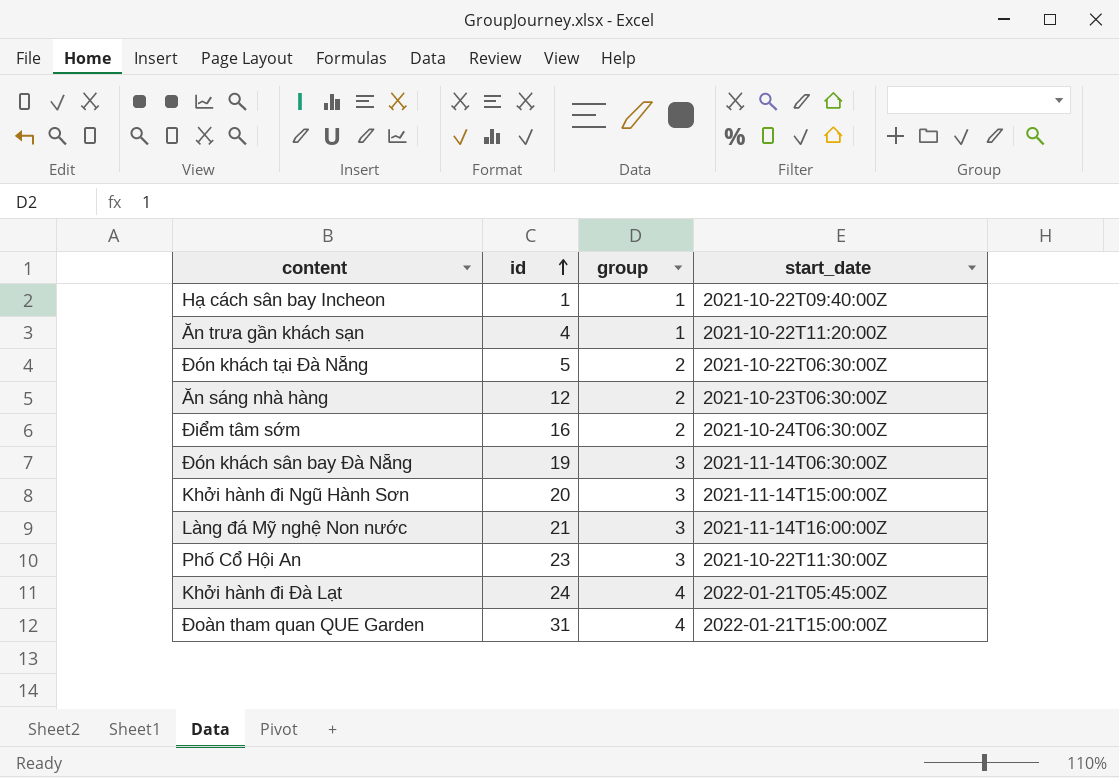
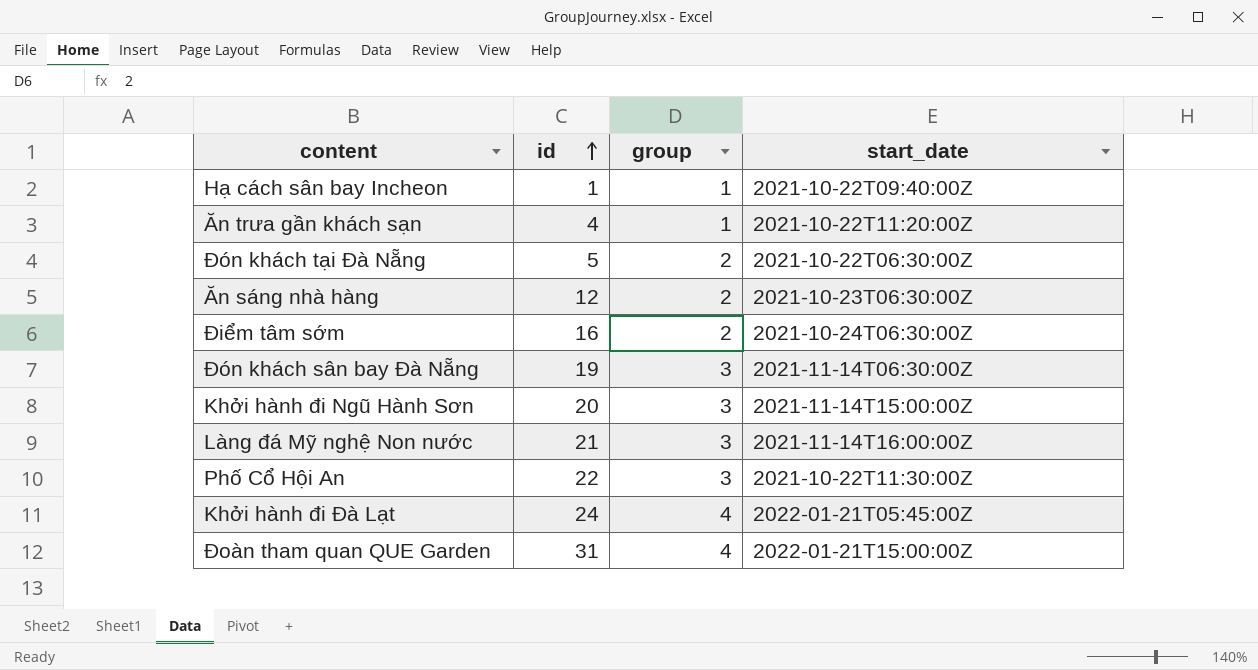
Phố Cổ Hội An | id: 23 -> 22

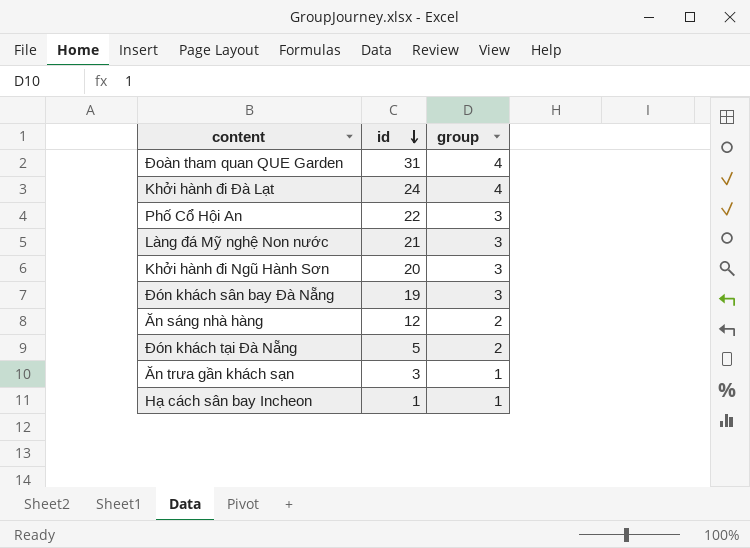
row order: id ascending -> id descending
column start_date | position: 4 -> none
row Điểm tâm sớm: 16 | 2 | 2021-10-24T06:30:00Z -> none
Ăn trưa gần khách sạn | id: 4 -> 3

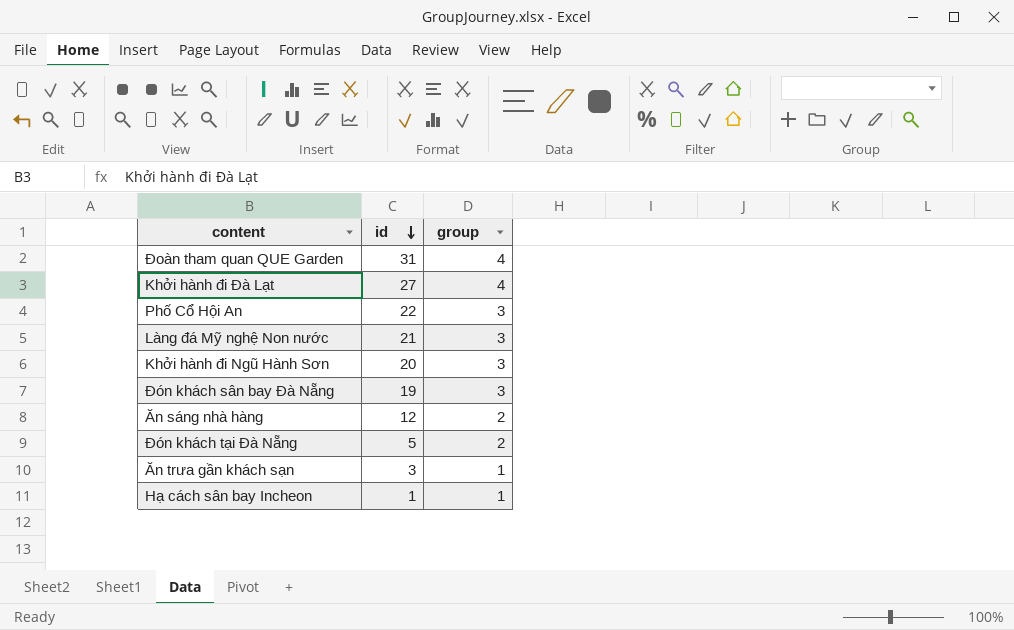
Khởi hành đi Đà Lạt | id: 24 -> 27

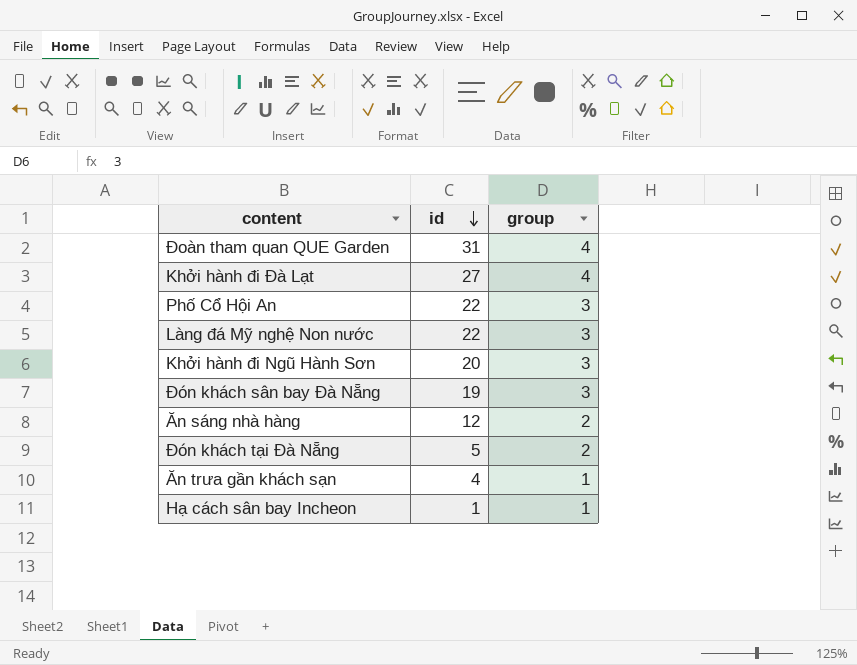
Làng đá Mỹ nghệ Non nước | id: 21 -> 22
Ăn trưa gần khách sạn | id: 3 -> 4

